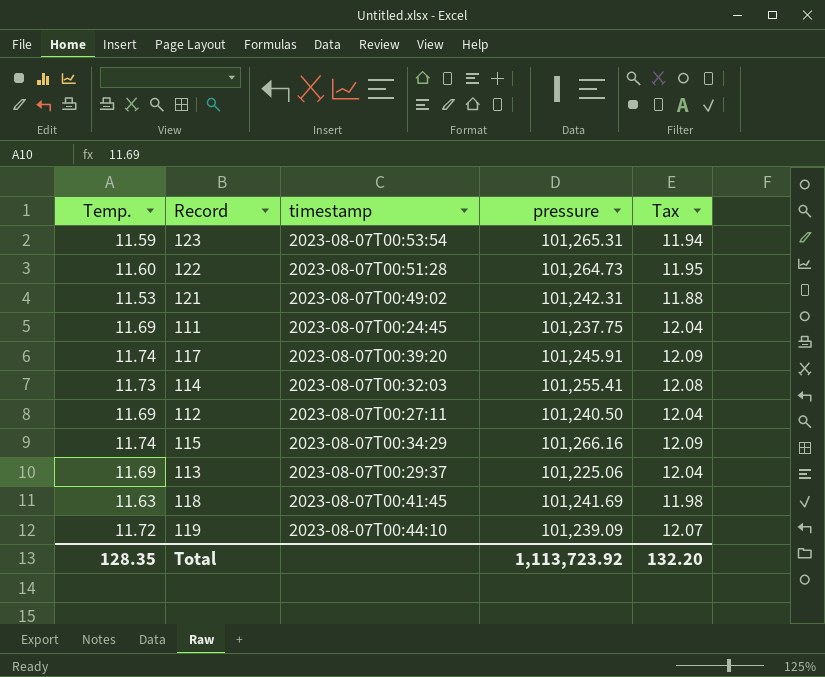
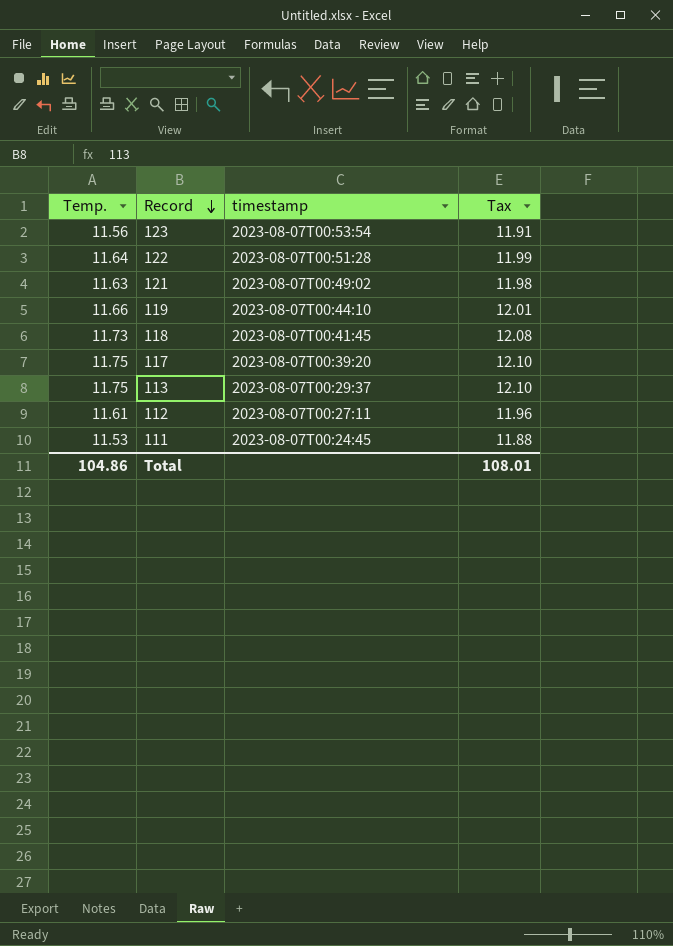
row order: none -> Record descending
column pressure | position: 4 -> none
row 114: 11.73 | 2023-08-07T00:32:03 | 101,255.41 | 12.08 -> none
row 115: 11.74 | 2023-08-07T00:34:29 | 101,266.16 | 12.09 -> none
123 | Temp.: 11.59 -> 11.56
123 | Tax: 11.94 -> 11.91
122 | Temp.: 11.60 -> 11.64
122 | Tax: 11.95 -> 11.99
121 | Temp.: 11.53 -> 11.63
121 | Tax: 11.88 -> 11.98
119 | Temp.: 11.72 -> 11.66
119 | Tax: 12.07 -> 12.01
118 | Temp.: 11.63 -> 11.73
118 | Tax: 11.98 -> 12.08
117 | Temp.: 11.74 -> 11.75
117 | Tax: 12.09 -> 12.10
113 | Temp.: 11.69 -> 11.75
113 | Tax: 12.04 -> 12.10
112 | Temp.: 11.69 -> 11.61
112 | Tax: 12.04 -> 11.96
111 | Temp.: 11.69 -> 11.53
111 | Tax: 12.04 -> 11.88
Total | Temp.: 128.35 -> 104.86
Total | Tax: 132.20 -> 108.01

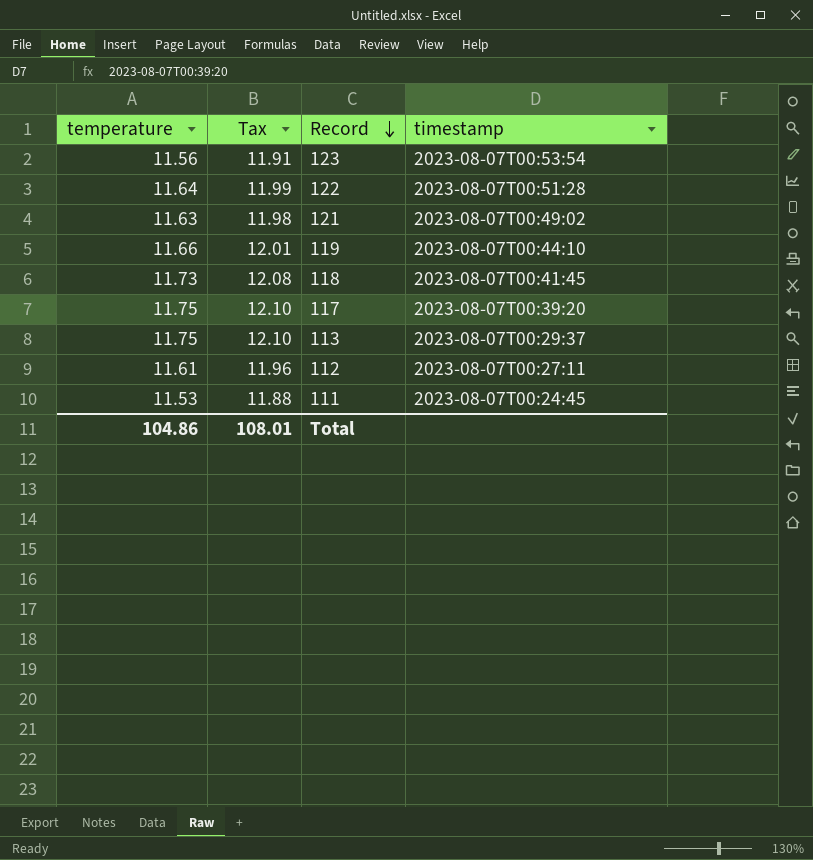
column name: Temp. -> temperature
column Tax | position: 4 -> 2

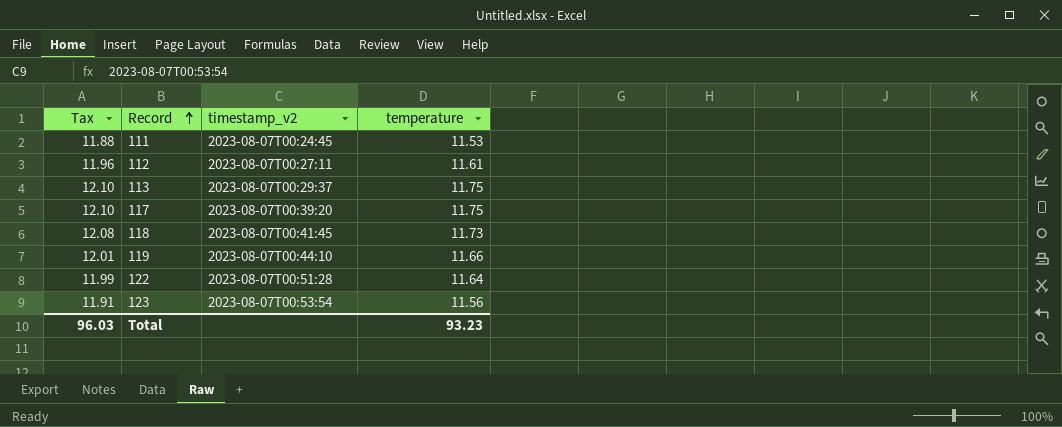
row order: Record descending -> Record ascending
column name: timestamp -> timestamp_v2
column temperature | position: 1 -> 4
row 121: 11.63 | 11.98 | 2023-08-07T00:49:02 -> none
Total | Tax: 108.01 -> 96.03
Total | temperature: 104.86 -> 93.23

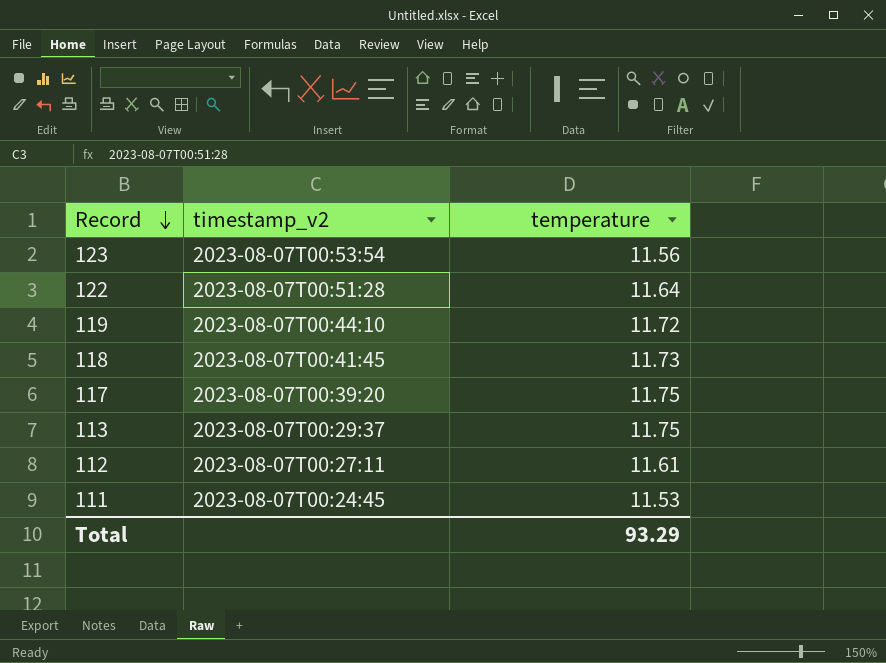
row order: Record ascending -> Record descending
column Tax | formula: [temperature] * 1.03 -> none
119 | temperature: 11.66 -> 11.72
Total | temperature: 93.23 -> 93.29

